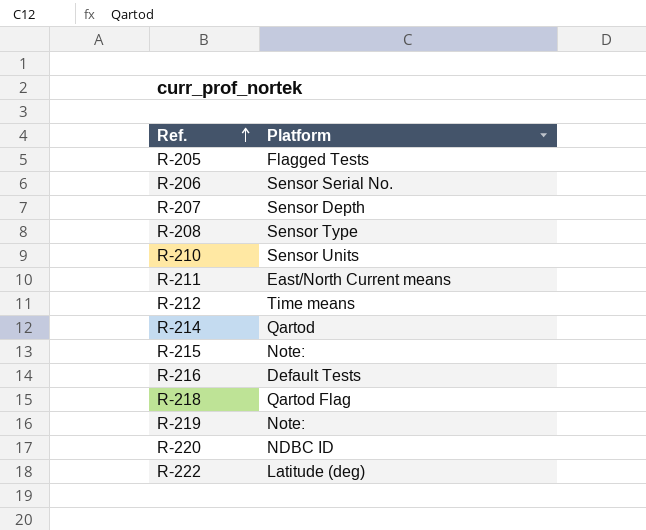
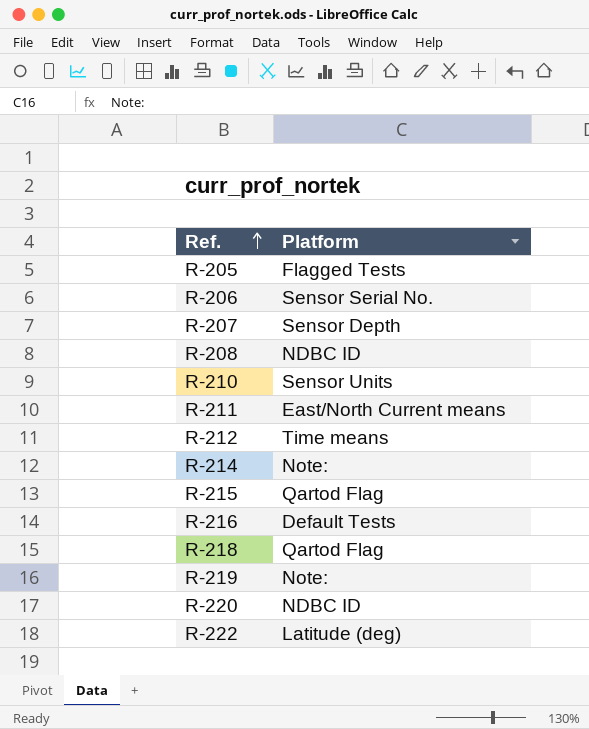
R-208 | Platform: Sensor Type -> NDBC ID
R-214 | Platform: Qartod -> Note:
R-215 | Platform: Note: -> Qartod Flag

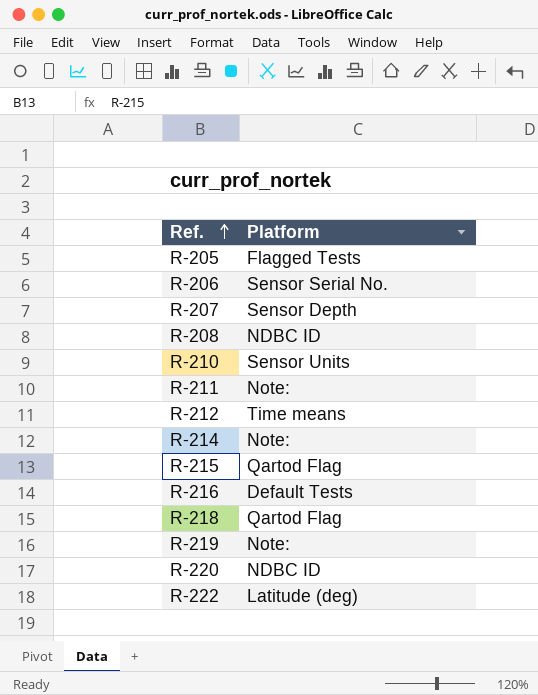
R-211 | Platform: East/North Current means -> Note:

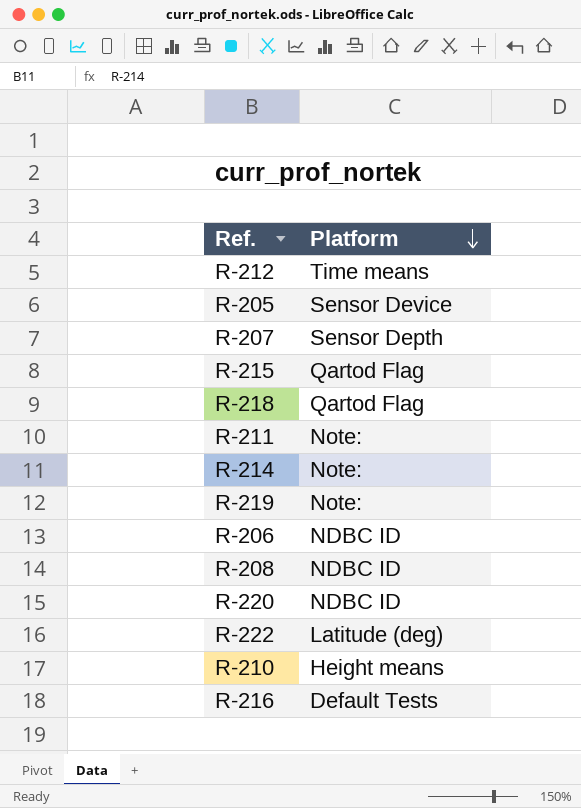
row order: Ref. ascending -> Platform descending
R-205 | Platform: Flagged Tests -> Sensor Device
R-206 | Platform: Sensor Serial No. -> NDBC ID
R-210 | Platform: Sensor Units -> Height means

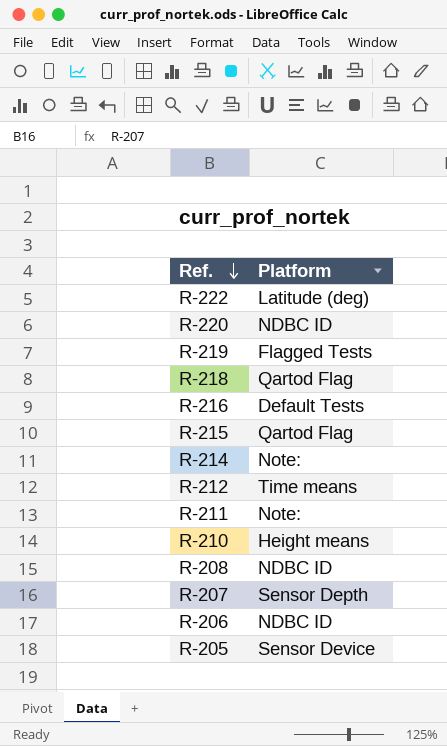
row order: Platform descending -> Ref. descending
R-219 | Platform: Note: -> Flagged Tests

